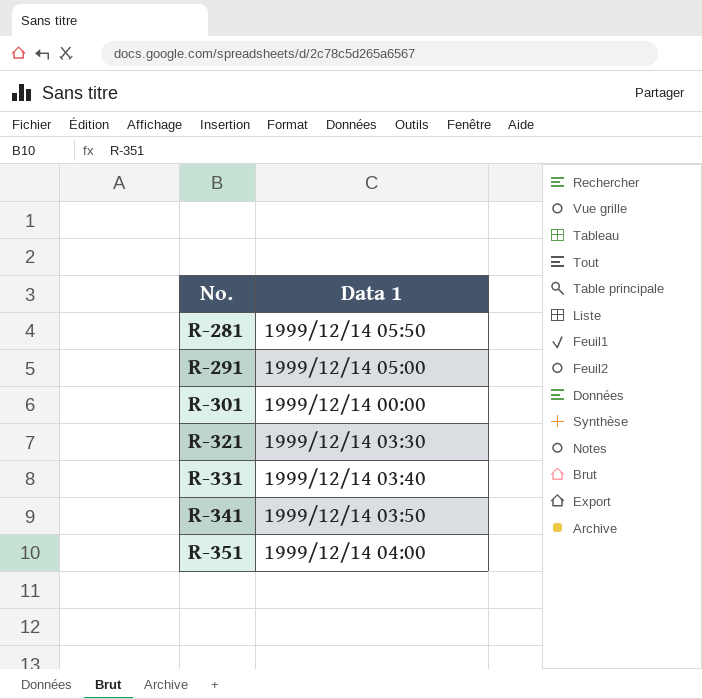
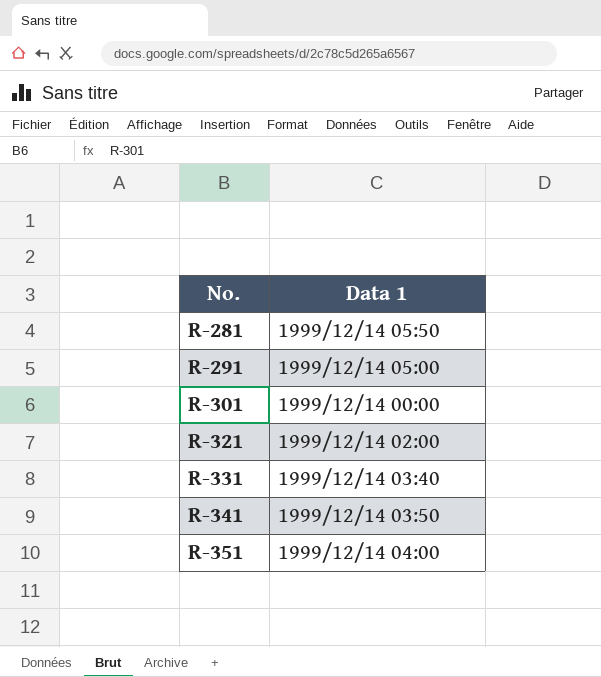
R-321 | Data 1: 1999/12/14 03:30 -> 1999/12/14 02:00

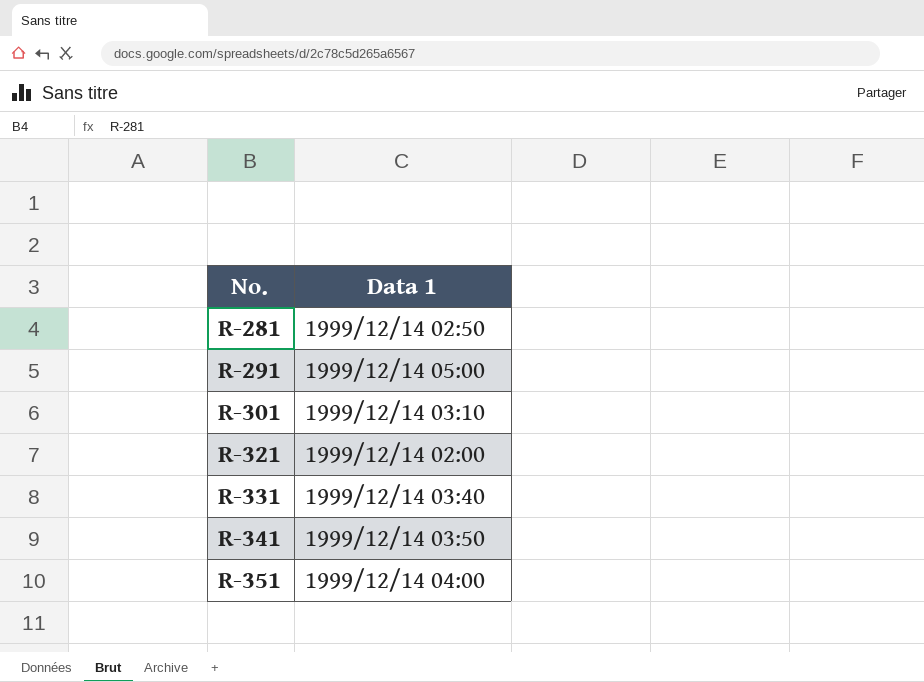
R-281 | Data 1: 1999/12/14 05:50 -> 1999/12/14 02:50
R-301 | Data 1: 1999/12/14 00:00 -> 1999/12/14 03:10

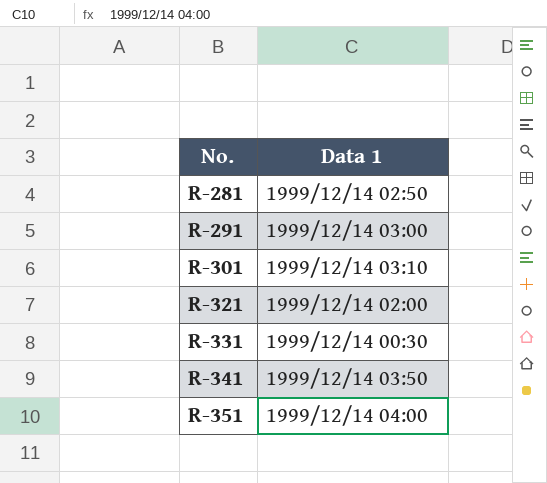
R-291 | Data 1: 1999/12/14 05:00 -> 1999/12/14 03:00
R-331 | Data 1: 1999/12/14 03:40 -> 1999/12/14 00:30

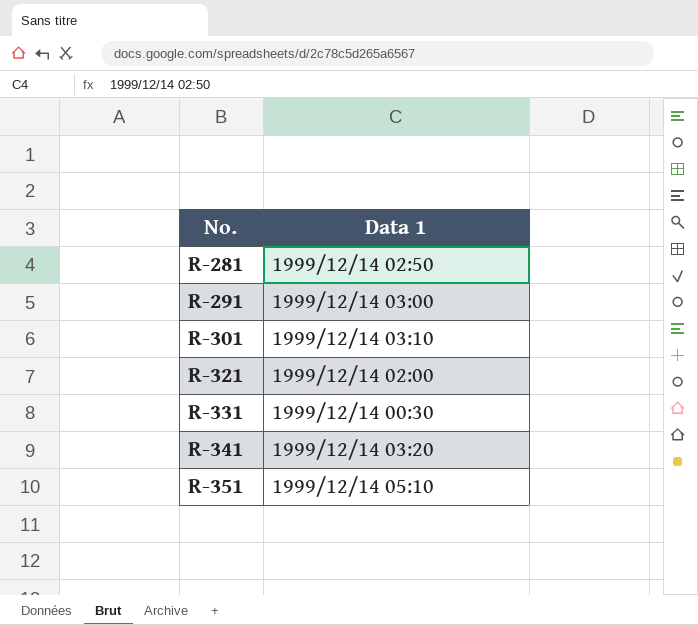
R-341 | Data 1: 1999/12/14 03:50 -> 1999/12/14 03:20
R-351 | Data 1: 1999/12/14 04:00 -> 1999/12/14 05:10

